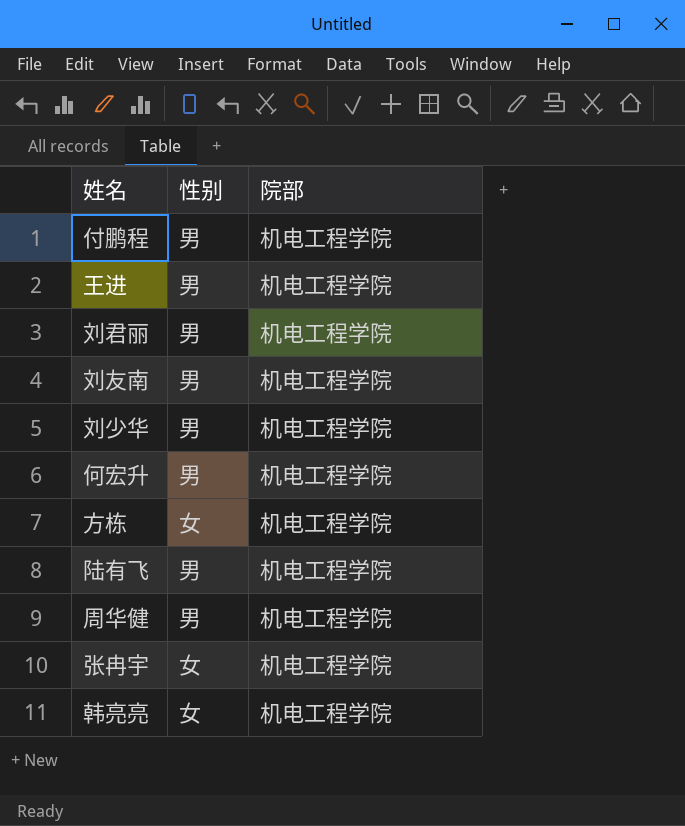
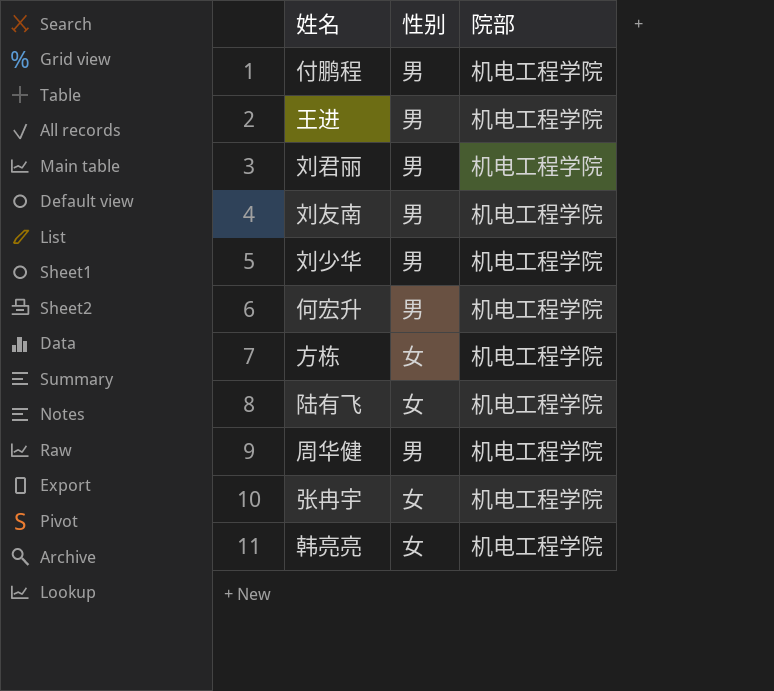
陆有飞 | 性别: 男 -> 女

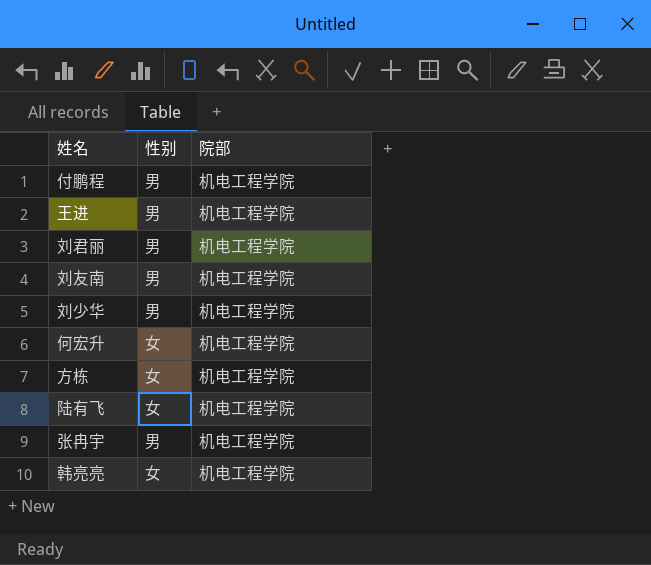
row 周华健: 男 | 机电工程学院 -> none
何宏升 | 性别: 男 -> 女
张冉宇 | 性别: 女 -> 男

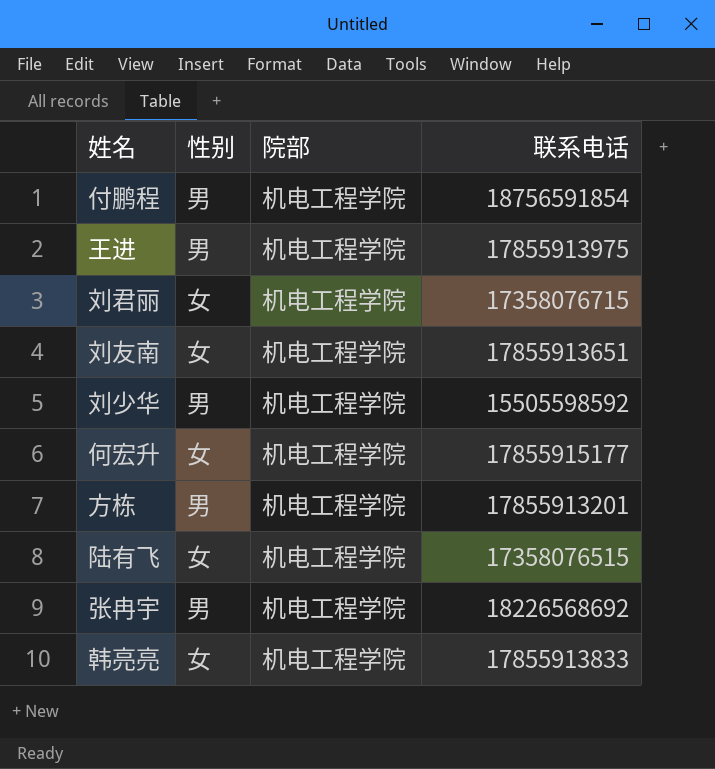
column 联系电话 | position: none -> 4
刘君丽 | 性别: 男 -> 女
刘友南 | 性别: 男 -> 女
方栋 | 性别: 女 -> 男

